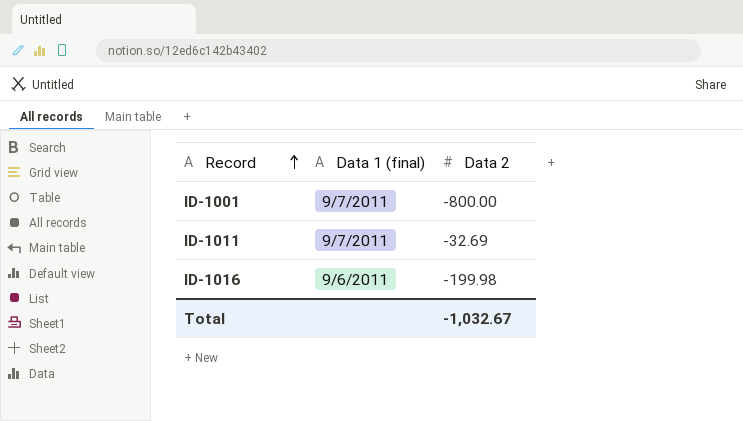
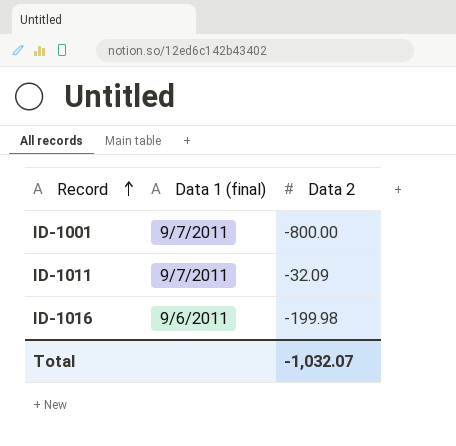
ID-1011 | Data 2: -32.69 -> -32.09
Total | Data 2: -1,032.67 -> -1,032.07

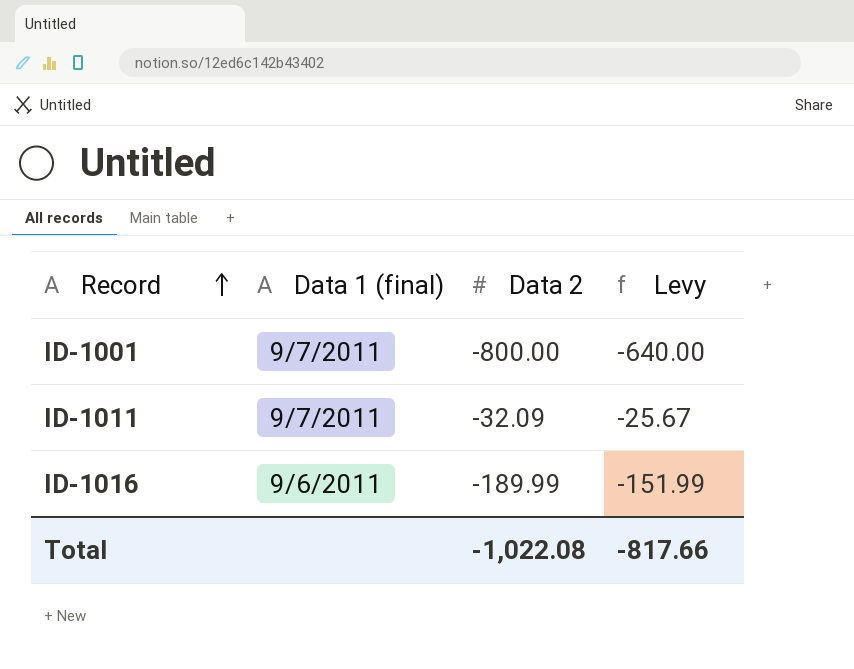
column Levy | formula: none -> [Data 2] * 0.8
ID-1016 | Data 2: -199.98 -> -189.99
Total | Data 2: -1,032.07 -> -1,022.08

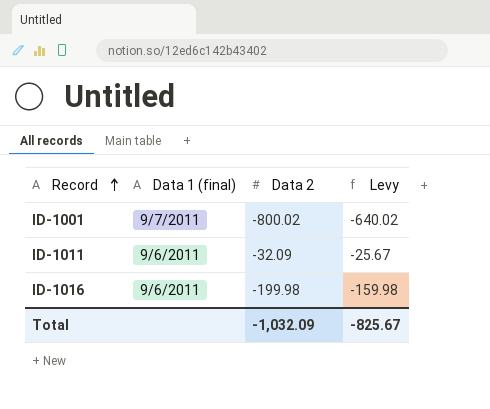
ID-1001 | Data 2: -800.00 -> -800.02
ID-1001 | Levy: -640.00 -> -640.02
ID-1011 | Data 1 (final): 9/7/2011 -> 9/6/2011
ID-1016 | Data 2: -189.99 -> -199.98
ID-1016 | Levy: -151.99 -> -159.98
Total | Data 2: -1,022.08 -> -1,032.09
Total | Levy: -817.66 -> -825.67

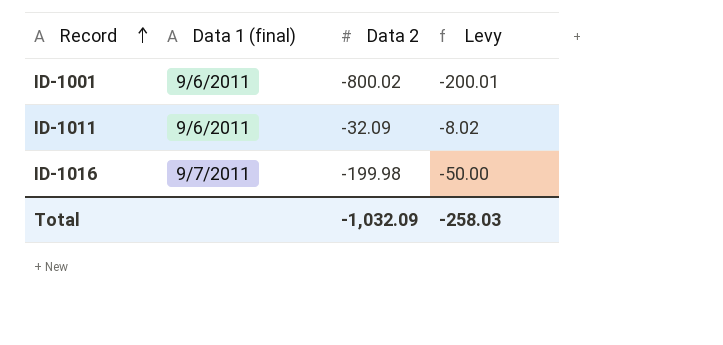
column Levy | formula: [Data 2] * 0.8 -> [Data 2] * 0.25
ID-1001 | Data 1 (final): 9/7/2011 -> 9/6/2011
ID-1016 | Data 1 (final): 9/6/2011 -> 9/7/2011
Total | Levy: -825.67 -> -258.03

